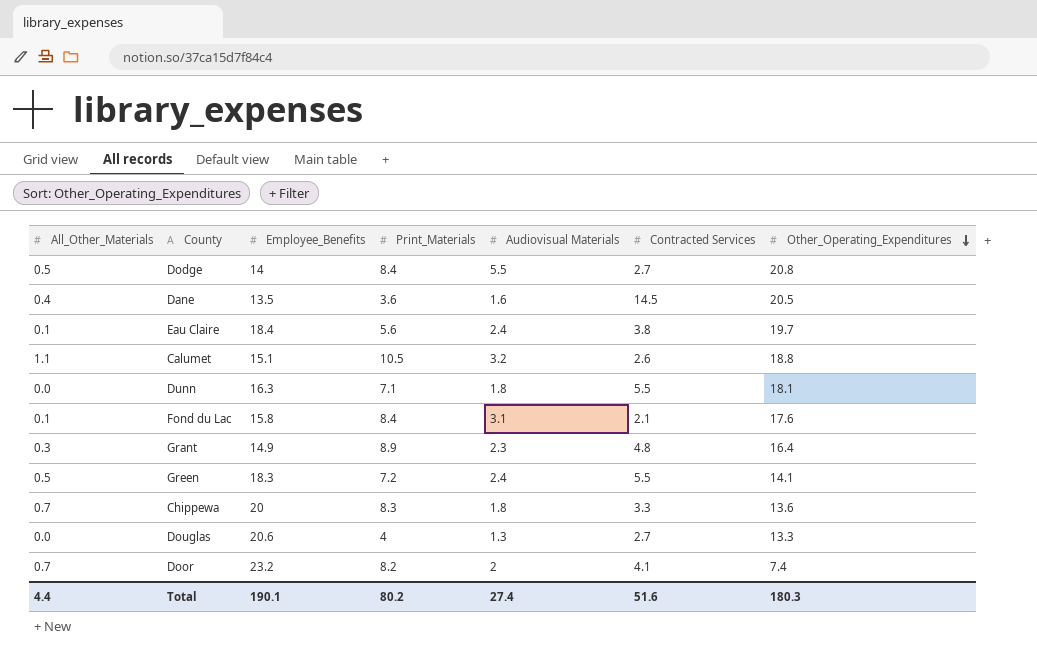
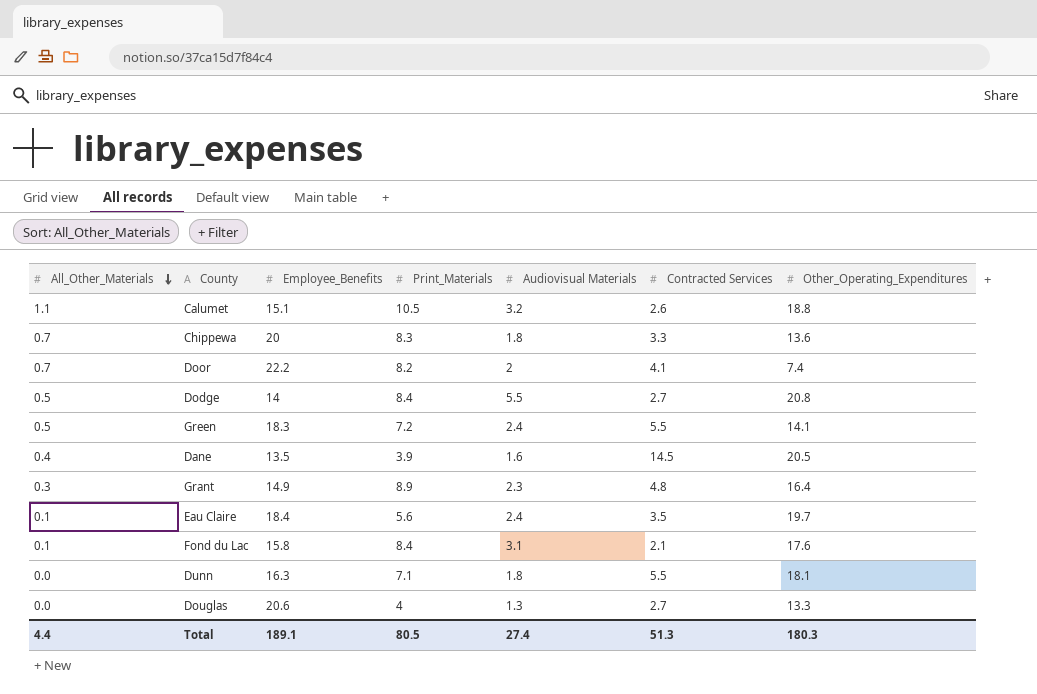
row order: Other_Operating_Expenditures descending -> All_Other_Materials descending
Door | Employee_Benefits: 23.2 -> 22.2
Dane | Print_Materials: 3.6 -> 3.9
Eau Claire | Contracted Services: 3.8 -> 3.5
Total | Employee_Benefits: 190.1 -> 189.1
Total | Print_Materials: 80.2 -> 80.5
Total | Contracted Services: 51.6 -> 51.3

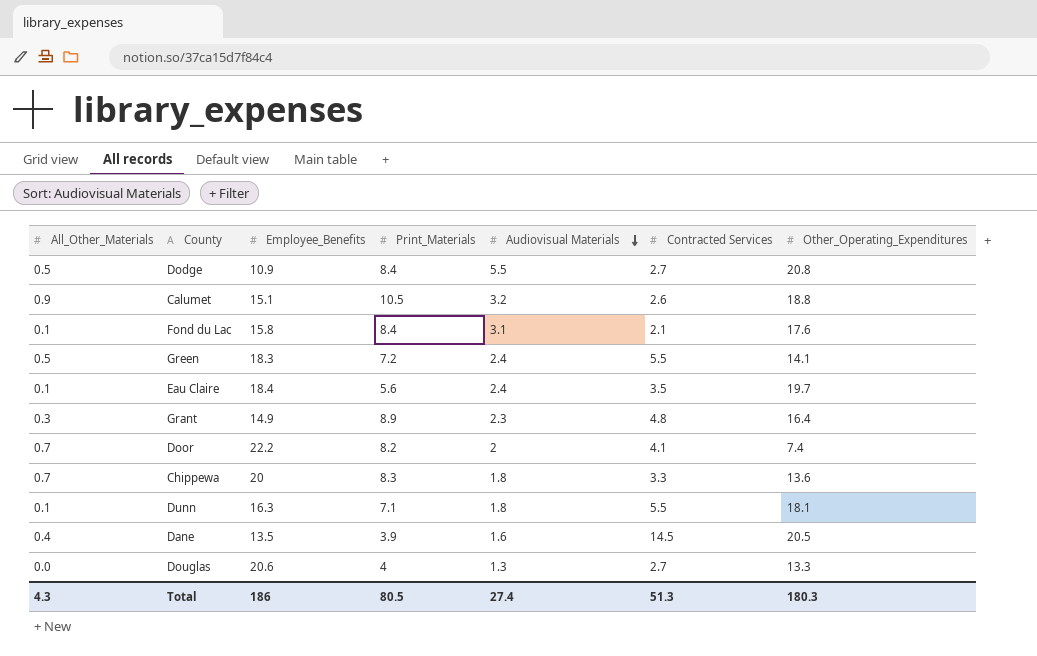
row order: All_Other_Materials descending -> Audiovisual Materials descending
Dodge | Employee_Benefits: 14 -> 10.9
Calumet | All_Other_Materials: 1.1 -> 0.9
Dunn | All_Other_Materials: 0.0 -> 0.1
Total | All_Other_Materials: 4.4 -> 4.3
Total | Employee_Benefits: 189.1 -> 186

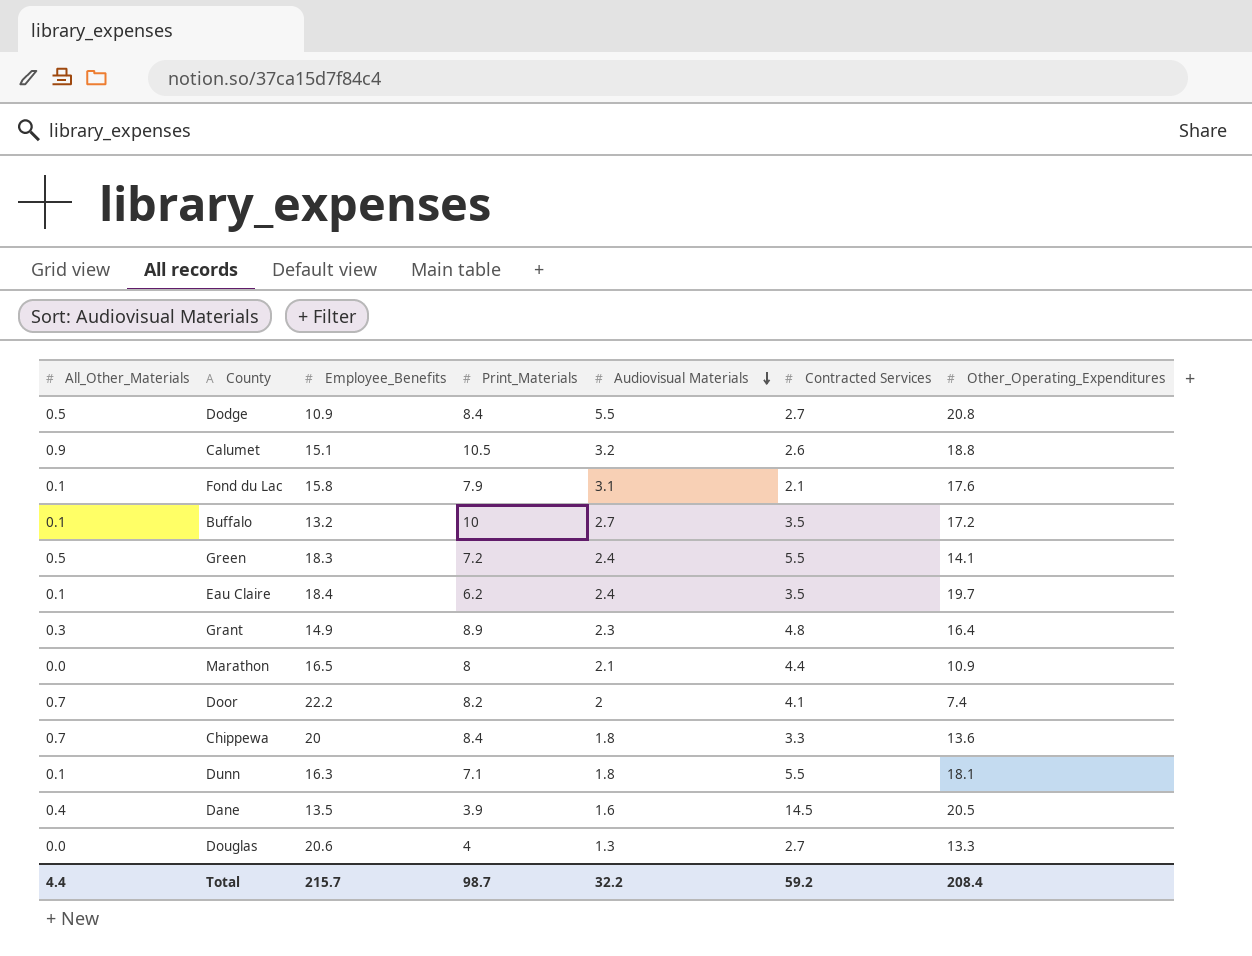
Fond du Lac | Print_Materials: 8.4 -> 7.9
row Buffalo: none -> 0.1 | 13.2 | 10 | 2.7 | 3.5 | 17.2
Eau Claire | Print_Materials: 5.6 -> 6.2
row Marathon: none -> 0.0 | 16.5 | 8 | 2.1 | 4.4 | 10.9
Chippewa | Print_Materials: 8.3 -> 8.4
Total | All_Other_Materials: 4.3 -> 4.4
Total | Employee_Benefits: 186 -> 215.7
Total | Print_Materials: 80.5 -> 98.7
Total | Audiovisual Materials: 27.4 -> 32.2
Total | Contracted Services: 51.3 -> 59.2
Total | Other_Operating_Expenditures: 180.3 -> 208.4

